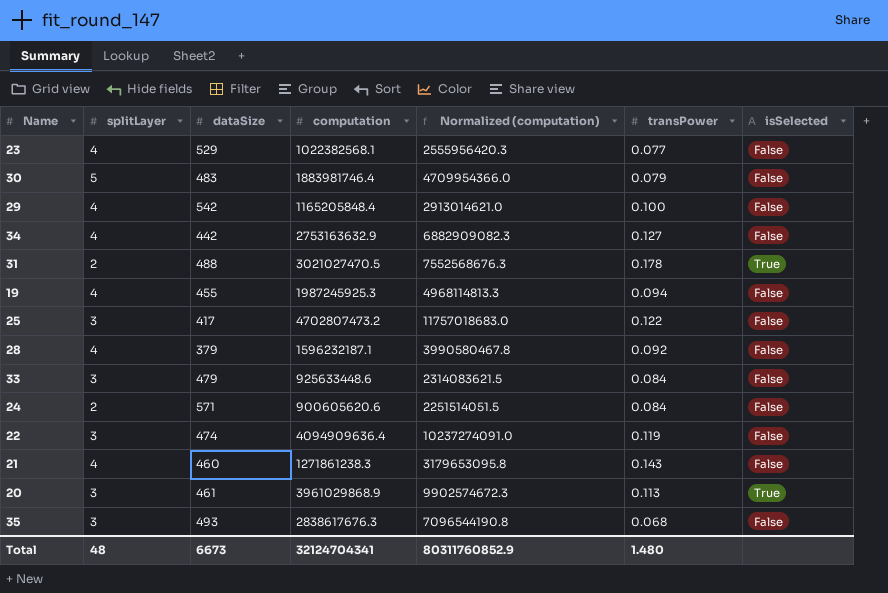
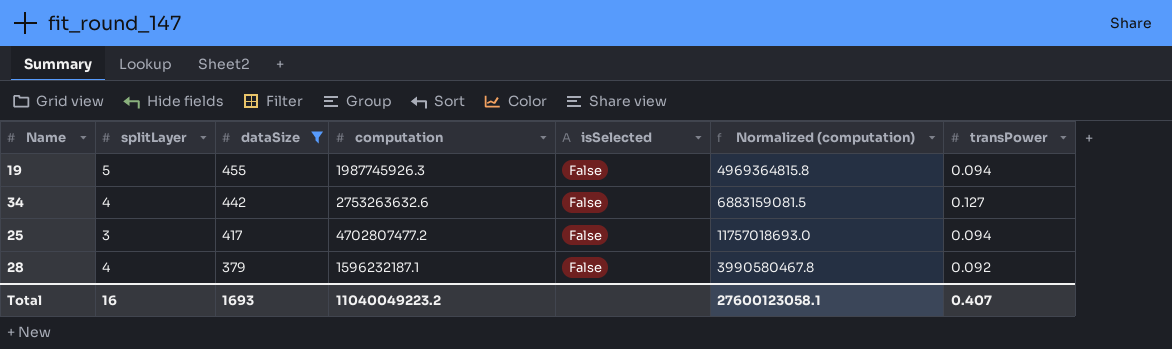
filter: none -> dataSize <= 455
row order: none -> dataSize descending
column isSelected | position: 7 -> 5
19 | splitLayer: 4 -> 5
19 | computation: 1987245925.3 -> 1987745926.3
19 | Normalized (computation): 4968114813.3 -> 4969364815.8
34 | computation: 2753163632.9 -> 2753263632.6
34 | Normalized (computation): 6882909082.3 -> 6883159081.5
25 | computation: 4702807473.2 -> 4702807477.2
25 | Normalized (computation): 11757018683.0 -> 11757018693.0
25 | transPower: 0.122 -> 0.094
Total | splitLayer: 48 -> 16
Total | dataSize: 6673 -> 1693
Total | computation: 32124704341 -> 11040049223.2
Total | Normalized (computation): 80311760852.9 -> 27600123058.1
Total | transPower: 1.480 -> 0.407

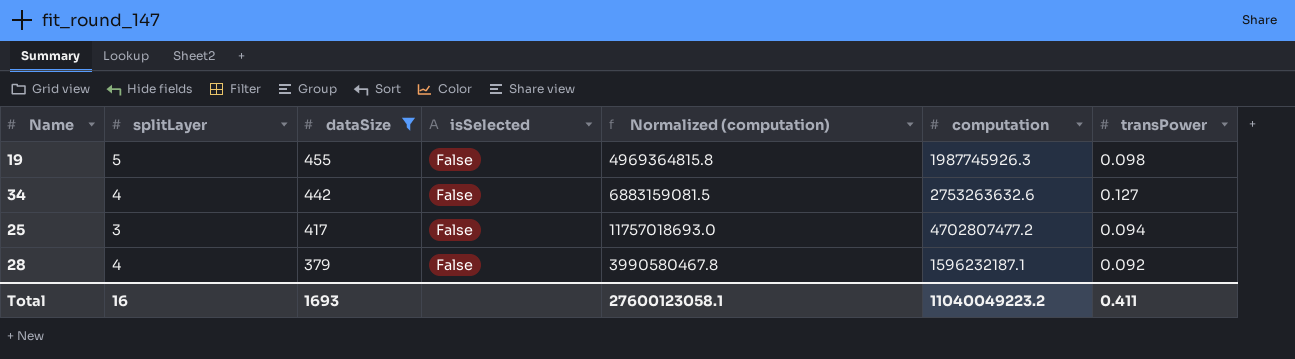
column computation | position: 4 -> 6
19 | transPower: 0.094 -> 0.098
Total | transPower: 0.407 -> 0.411

